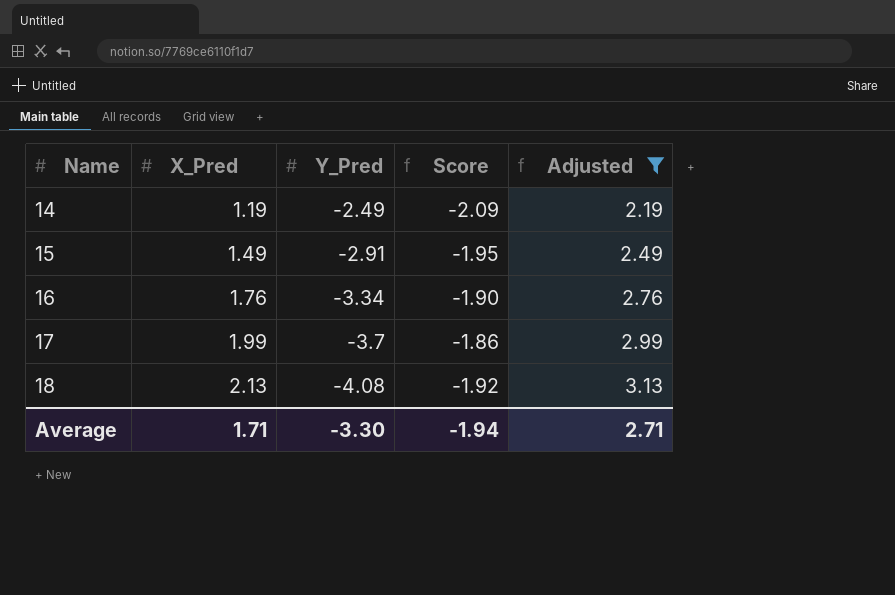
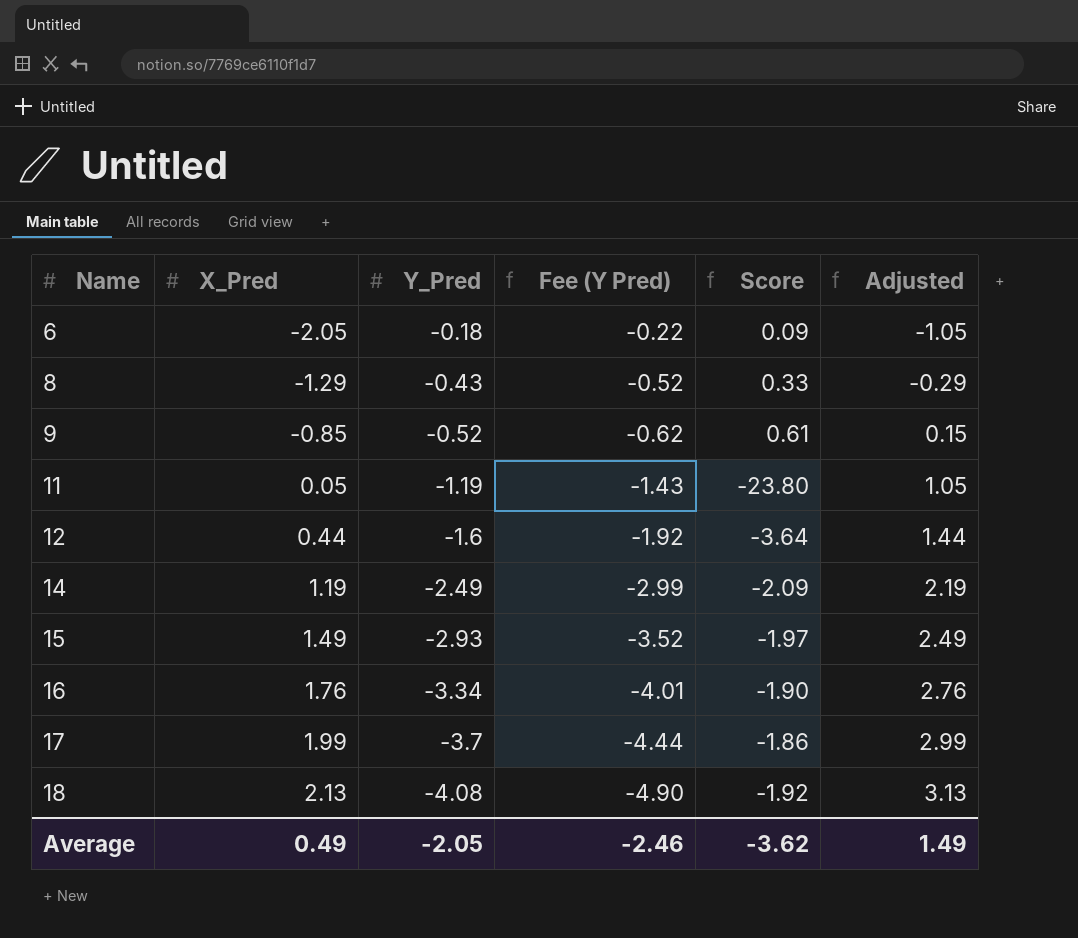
filter: Adjusted >= 2.19 -> none
column Fee (Y Pred) | formula: none -> [Y_Pred] * 1.2
15 | Y_Pred: -2.91 -> -2.93
15 | Score: -1.95 -> -1.97
Average | X_Pred: 1.71 -> 0.49
Average | Y_Pred: -3.30 -> -2.05
Average | Score: -1.94 -> -3.62
Average | Adjusted: 2.71 -> 1.49

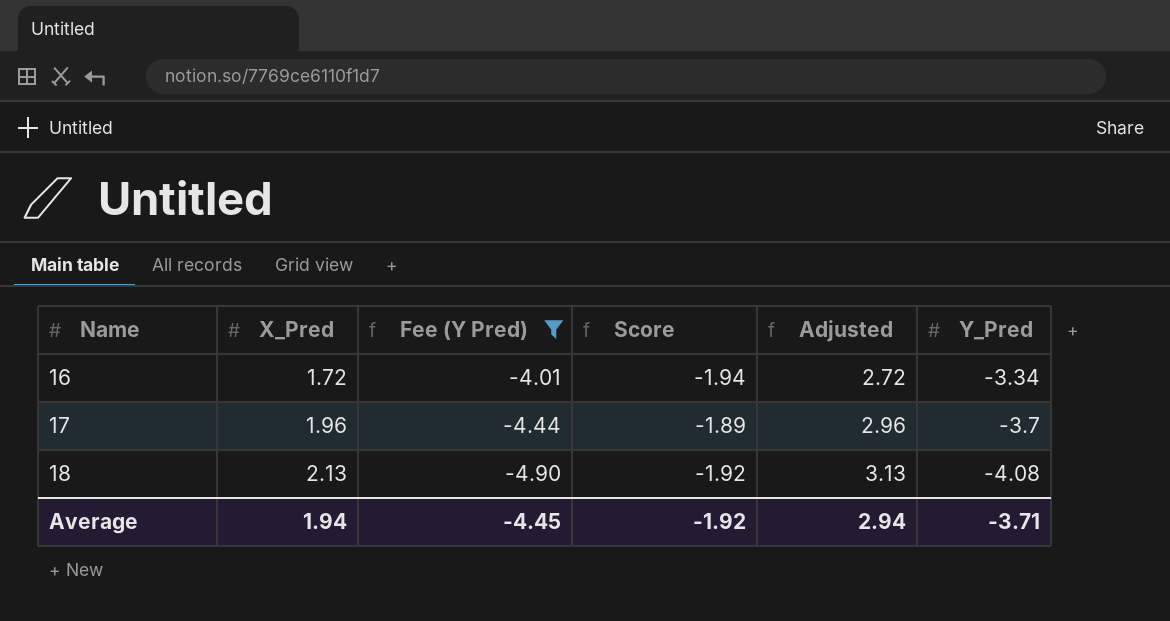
filter: none -> Fee (Y Pred) <= -4.01
column Y_Pred | position: 3 -> 6
16 | X_Pred: 1.76 -> 1.72
16 | Score: -1.90 -> -1.94
16 | Adjusted: 2.76 -> 2.72
17 | X_Pred: 1.99 -> 1.96
17 | Score: -1.86 -> -1.89
17 | Adjusted: 2.99 -> 2.96
Average | X_Pred: 0.49 -> 1.94
Average | Fee (Y Pred): -2.46 -> -4.45
Average | Score: -3.62 -> -1.92
Average | Adjusted: 1.49 -> 2.94
Average | Y_Pred: -2.05 -> -3.71

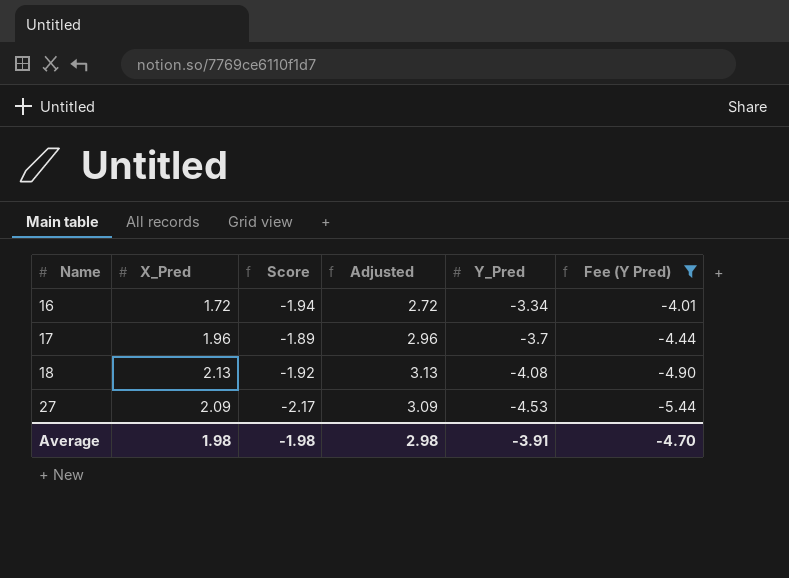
column Fee (Y Pred) | position: 3 -> 6
row 27: none -> 2.09 | -2.17 | 3.09 | -4.53 | -5.44
Average | X_Pred: 1.94 -> 1.98
Average | Score: -1.92 -> -1.98
Average | Adjusted: 2.94 -> 2.98
Average | Y_Pred: -3.71 -> -3.91
Average | Fee (Y Pred): -4.45 -> -4.70

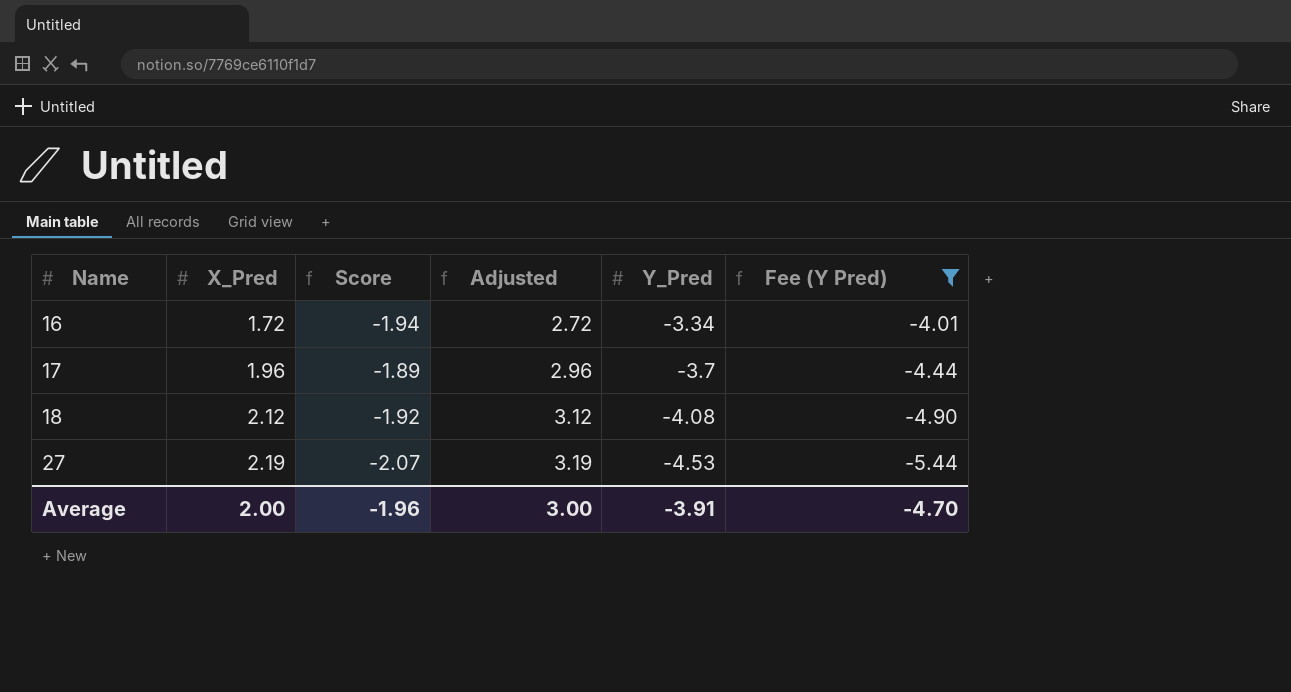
18 | X_Pred: 2.13 -> 2.12
18 | Adjusted: 3.13 -> 3.12
27 | X_Pred: 2.09 -> 2.19
27 | Score: -2.17 -> -2.07
27 | Adjusted: 3.09 -> 3.19
Average | X_Pred: 1.98 -> 2.00
Average | Score: -1.98 -> -1.96
Average | Adjusted: 2.98 -> 3.00

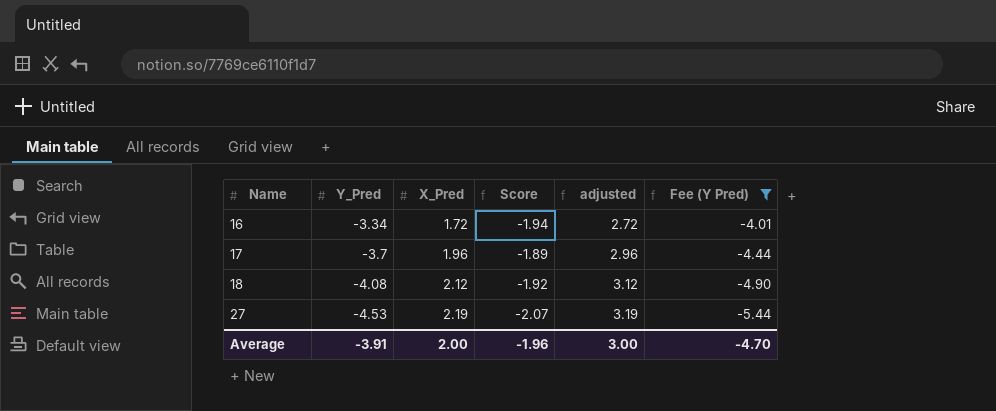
column Y_Pred | position: 5 -> 2
column name: Adjusted -> adjusted

